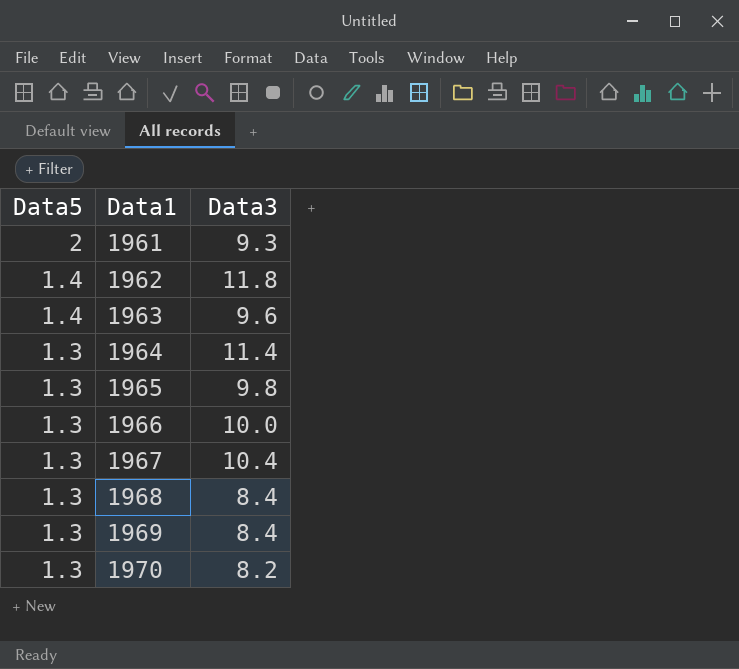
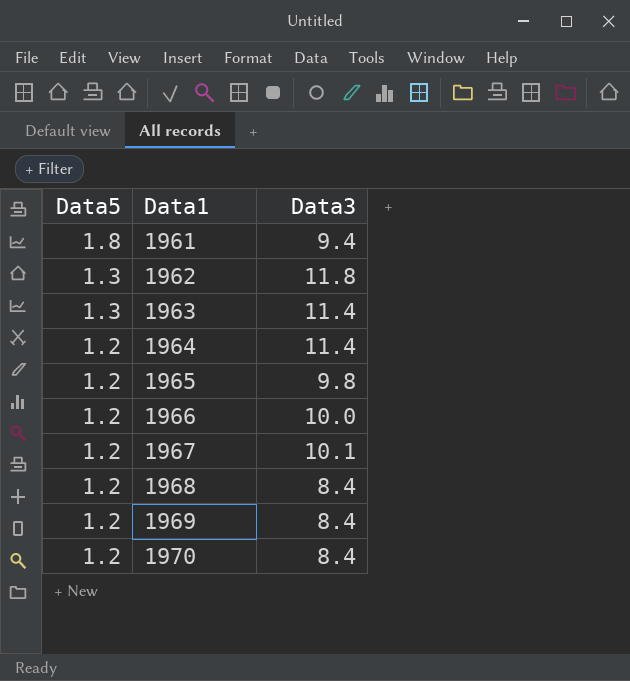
1961 | Data5: 2 -> 1.8
1961 | Data3: 9.3 -> 9.4
1962 | Data5: 1.4 -> 1.3
1963 | Data5: 1.4 -> 1.3
1963 | Data3: 9.6 -> 11.4
1964 | Data5: 1.3 -> 1.2
1965 | Data5: 1.3 -> 1.2
1966 | Data5: 1.3 -> 1.2
1967 | Data5: 1.3 -> 1.2
1967 | Data3: 10.4 -> 10.1
1968 | Data5: 1.3 -> 1.2
1969 | Data5: 1.3 -> 1.2
1970 | Data5: 1.3 -> 1.2
1970 | Data3: 8.2 -> 8.4

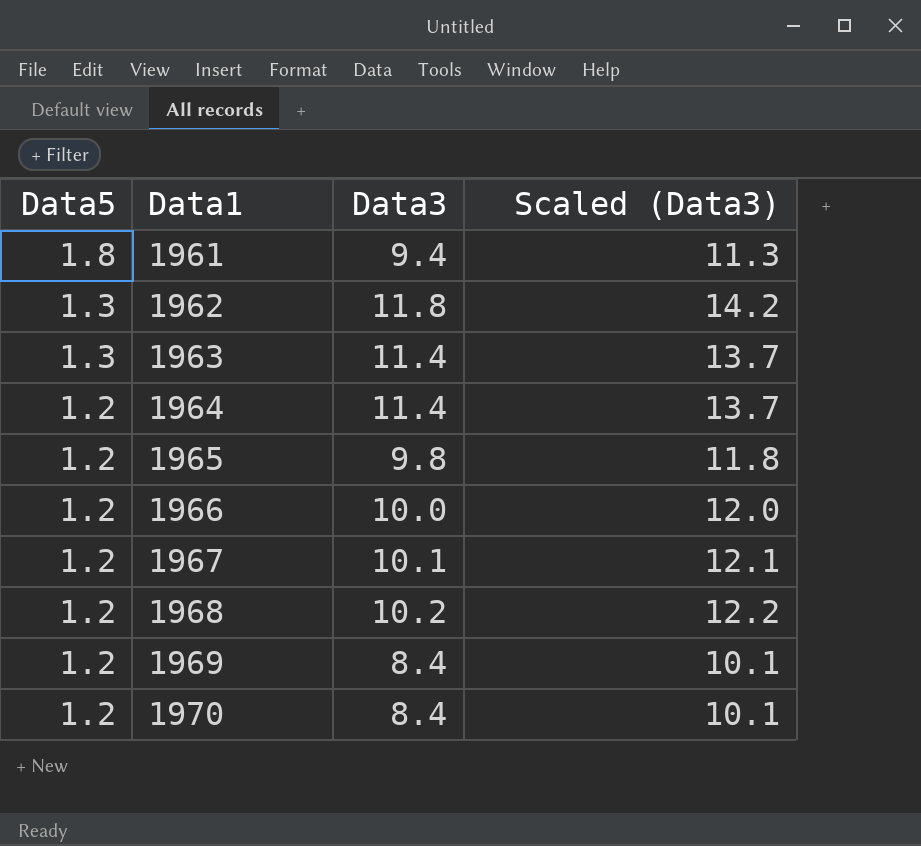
column Scaled (Data3) | formula: none -> [Data3] * 1.2
1968 | Data3: 8.4 -> 10.2

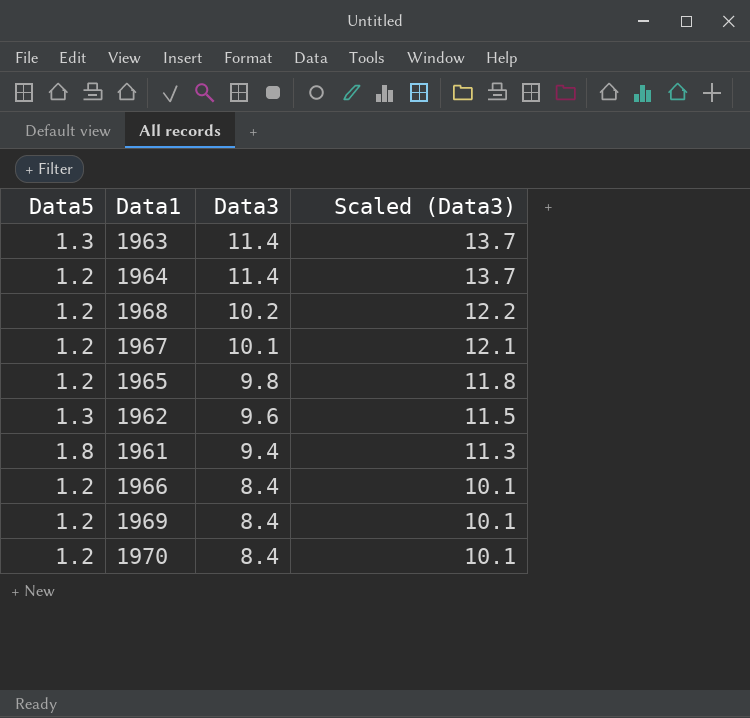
row order: Data5 descending -> Data3 descending
1962 | Data3: 11.8 -> 9.6
1962 | Scaled (Data3): 14.2 -> 11.5
1966 | Data3: 10.0 -> 8.4
1966 | Scaled (Data3): 12.0 -> 10.1

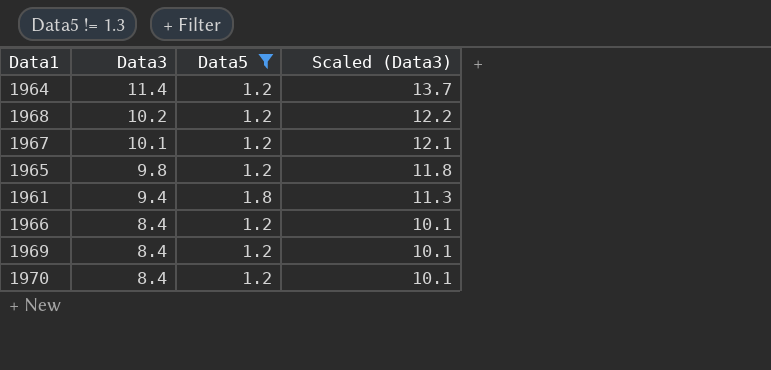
filter: none -> Data5 != 1.3
column Data5 | position: 1 -> 3

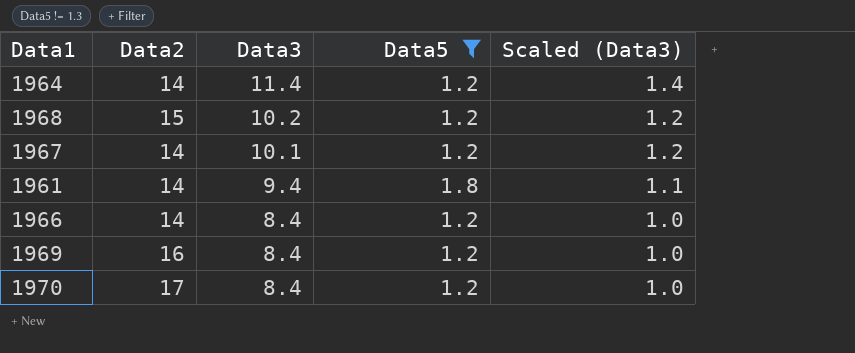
column Data2 | position: none -> 2
column Scaled (Data3) | formula: [Data3] * 1.2 -> [Data3] * 0.12
row 1965: 9.8 | 1.2 | 11.8 -> none

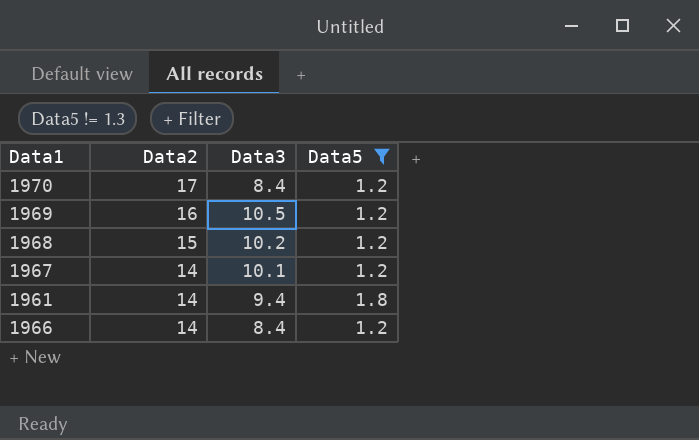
row order: Data3 descending -> Data2 descending
column Scaled (Data3) | formula: [Data3] * 0.12 -> none
row 1964: 14 | 11.4 | 1.2 | 1.4 -> none
1969 | Data3: 8.4 -> 10.5

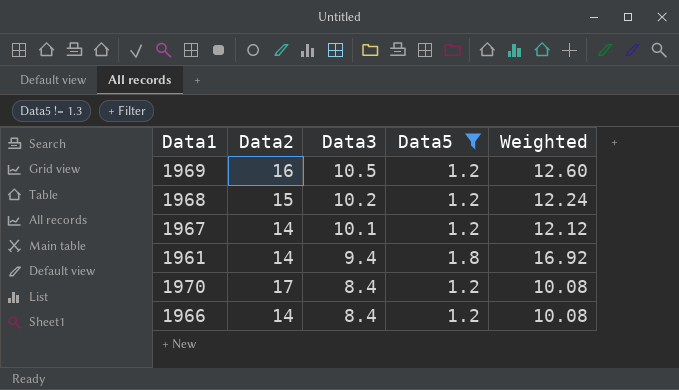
row order: Data2 descending -> Data3 descending
column Weighted | formula: none -> [Data3] * [Data5]

